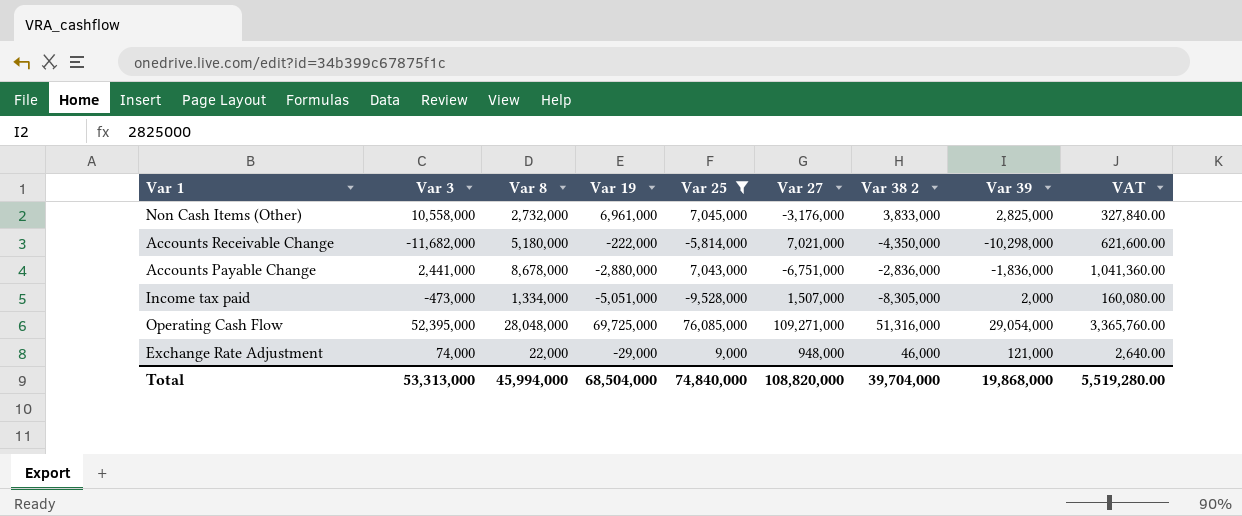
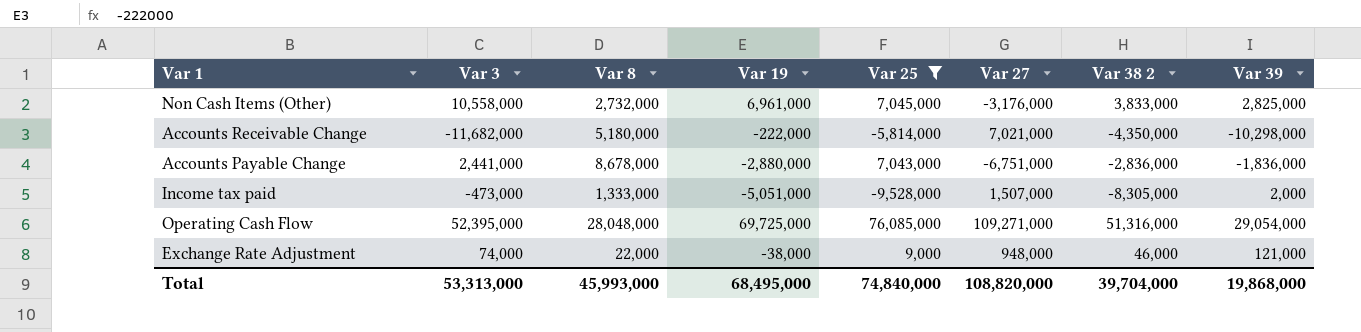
column VAT | formula: [Var 8] * 0.12 -> none
Income tax paid | Var 8: 1,334,000 -> 1,333,000
Exchange Rate Adjustment | Var 19: -29,000 -> -38,000
Total | Var 8: 45,994,000 -> 45,993,000
Total | Var 19: 68,504,000 -> 68,495,000

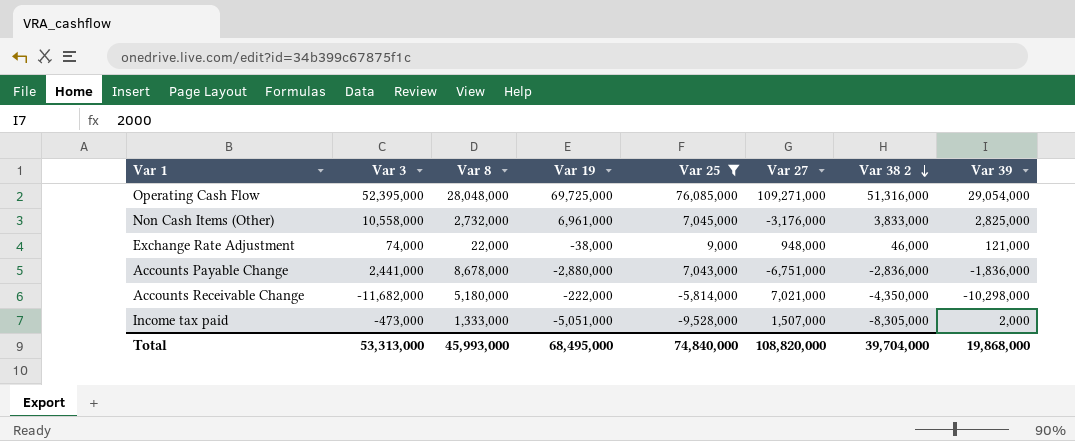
row order: none -> Var 38 2 descending

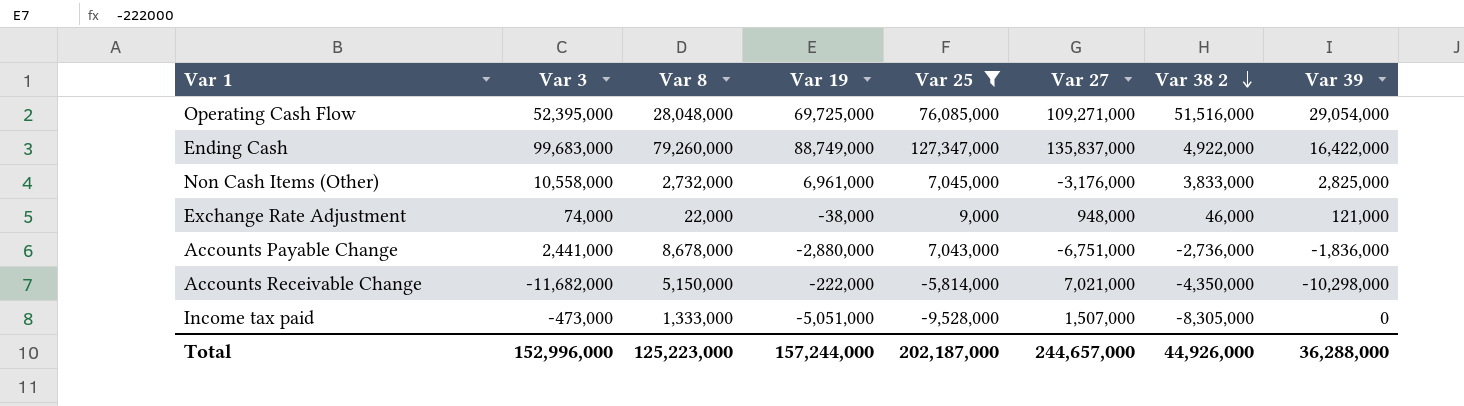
Operating Cash Flow | Var 38 2: 51,316,000 -> 51,516,000
row Ending Cash: none -> 99,683,000 | 79,260,000 | 88,749,000 | 127,347,000 | 135,837,000 | 4,922,000 | 16,422,000
Accounts Payable Change | Var 38 2: -2,836,000 -> -2,736,000
Accounts Receivable Change | Var 8: 5,180,000 -> 5,150,000
Income tax paid | Var 39: 2,000 -> 0
Total | Var 3: 53,313,000 -> 152,996,000
Total | Var 8: 45,993,000 -> 125,223,000
Total | Var 19: 68,495,000 -> 157,244,000
Total | Var 25: 74,840,000 -> 202,187,000
Total | Var 27: 108,820,000 -> 244,657,000
Total | Var 38 2: 39,704,000 -> 44,926,000
Total | Var 39: 19,868,000 -> 36,288,000

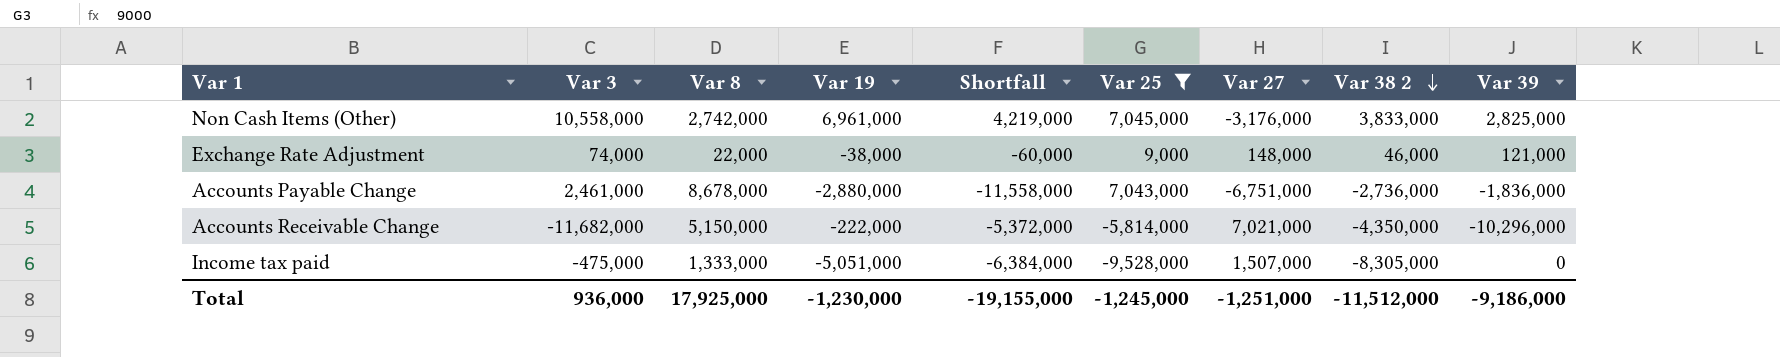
column Shortfall | formula: none -> [Var 19] - [Var 8]
row Operating Cash Flow: 52,395,000 | 28,048,000 | 69,725,000 | 76,085,000 | 109,271,000 | 51,516,000 | 29,054,000 -> none
row Ending Cash: 99,683,000 | 79,260,000 | 88,749,000 | 127,347,000 | 135,837,000 | 4,922,000 | 16,422,000 -> none
Non Cash Items (Other) | Var 8: 2,732,000 -> 2,742,000
Exchange Rate Adjustment | Var 27: 948,000 -> 148,000
Accounts Payable Change | Var 3: 2,441,000 -> 2,461,000
Accounts Receivable Change | Var 39: -10,298,000 -> -10,296,000
Income tax paid | Var 3: -473,000 -> -475,000
Total | Var 3: 152,996,000 -> 936,000
Total | Var 8: 125,223,000 -> 17,925,000
Total | Var 19: 157,244,000 -> -1,230,000
Total | Var 25: 202,187,000 -> -1,245,000
Total | Var 27: 244,657,000 -> -1,251,000
Total | Var 38 2: 44,926,000 -> -11,512,000
Total | Var 39: 36,288,000 -> -9,186,000

